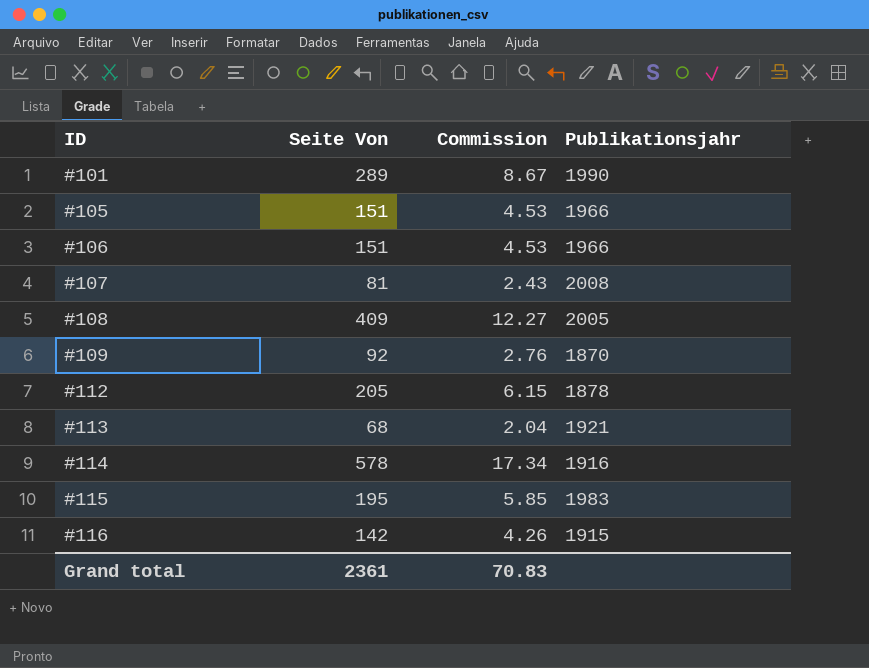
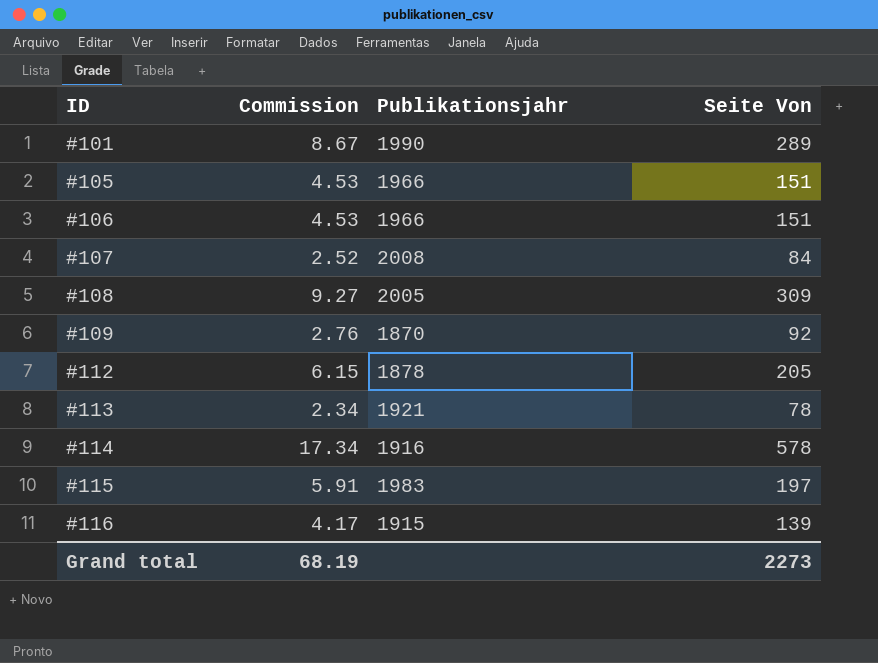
column Seite Von | position: 2 -> 4
#107 | Commission: 2.43 -> 2.52
#107 | Seite Von: 81 -> 84
#108 | Commission: 12.27 -> 9.27
#108 | Seite Von: 409 -> 309
#113 | Commission: 2.04 -> 2.34
#113 | Seite Von: 68 -> 78
#115 | Commission: 5.85 -> 5.91
#115 | Seite Von: 195 -> 197
#116 | Commission: 4.26 -> 4.17
#116 | Seite Von: 142 -> 139
Grand total | Commission: 70.83 -> 68.19
Grand total | Seite Von: 2361 -> 2273

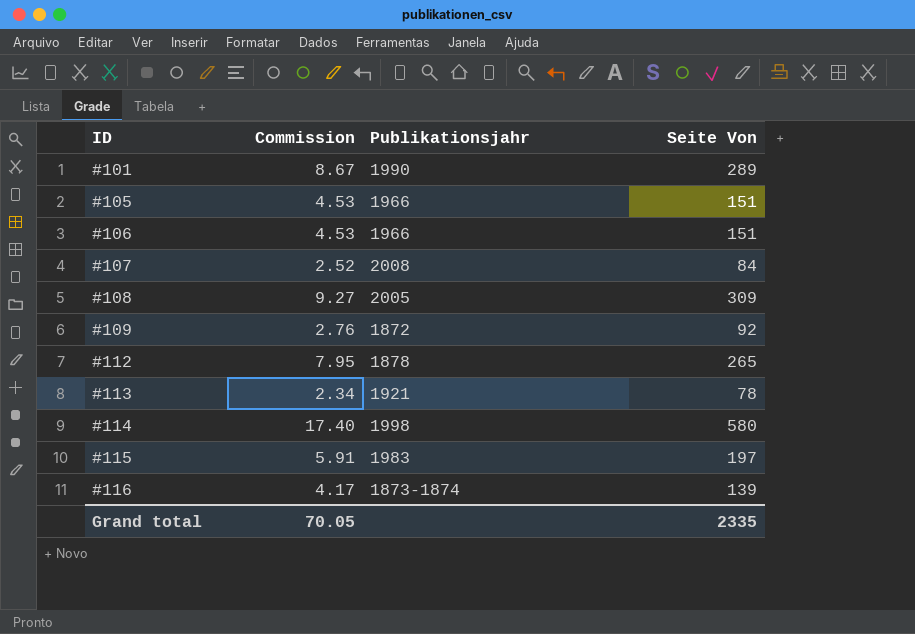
#109 | Publikationsjahr: 1870 -> 1872
#112 | Commission: 6.15 -> 7.95
#112 | Seite Von: 205 -> 265
#114 | Commission: 17.34 -> 17.40
#114 | Publikationsjahr: 1916 -> 1998
#114 | Seite Von: 578 -> 580
#116 | Publikationsjahr: 1915 -> 1873-1874
Grand total | Commission: 68.19 -> 70.05
Grand total | Seite Von: 2273 -> 2335

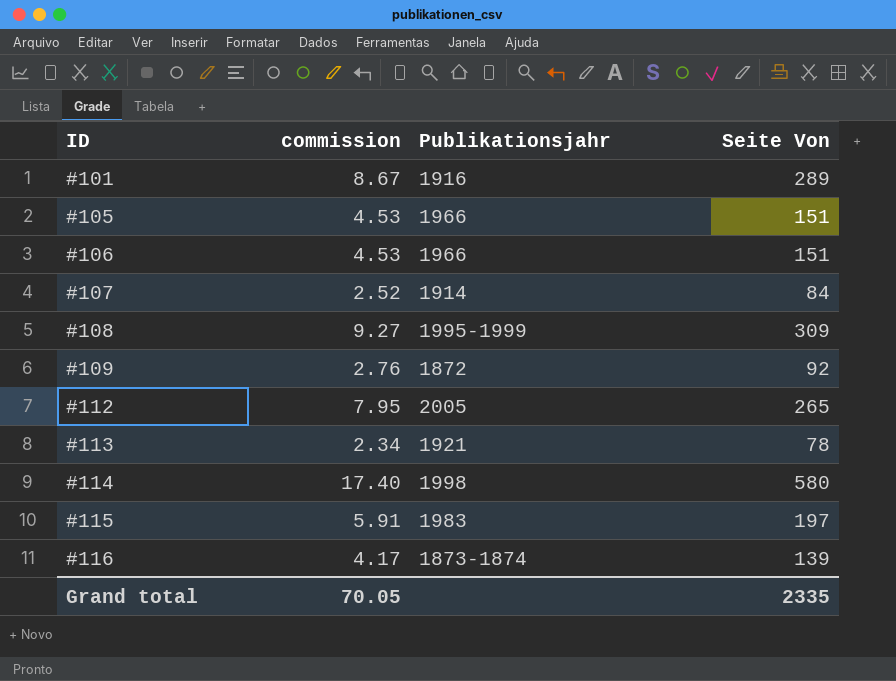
column name: Commission -> commission
#101 | Publikationsjahr: 1990 -> 1916
#107 | Publikationsjahr: 2008 -> 1914
#108 | Publikationsjahr: 2005 -> 1995-1999
#112 | Publikationsjahr: 1878 -> 2005

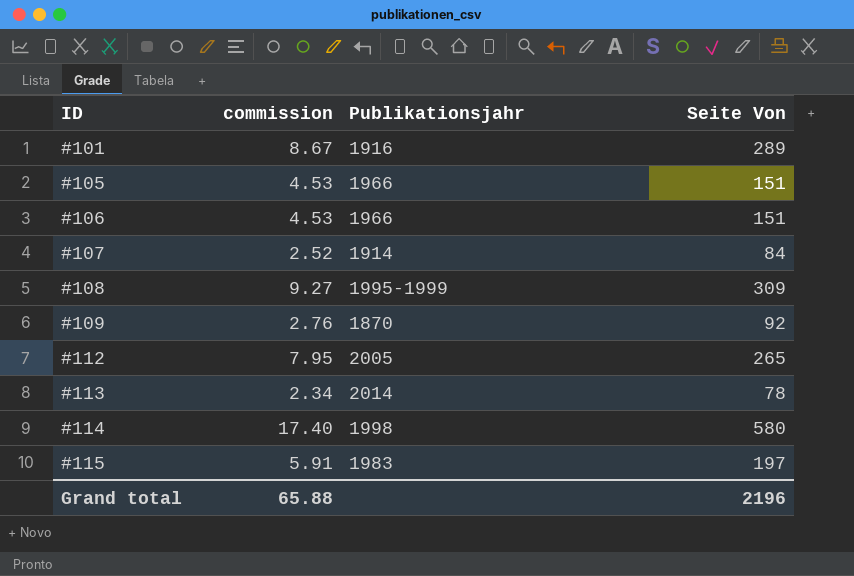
row #116: 4.17 | 1873-1874 | 139 -> none
#109 | Publikationsjahr: 1872 -> 1870
#113 | Publikationsjahr: 1921 -> 2014
Grand total | commission: 70.05 -> 65.88
Grand total | Seite Von: 2335 -> 2196

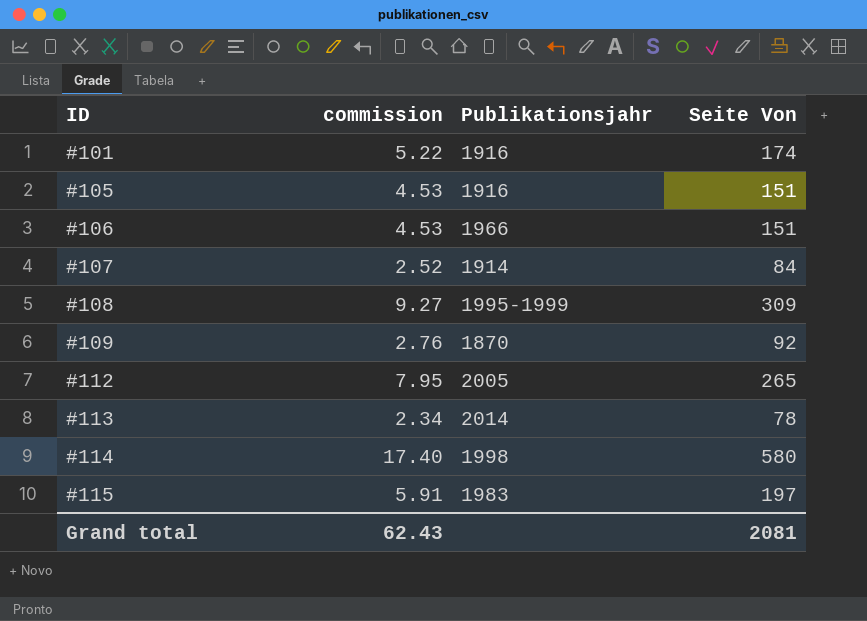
#101 | commission: 8.67 -> 5.22
#101 | Seite Von: 289 -> 174
#105 | Publikationsjahr: 1966 -> 1916
Grand total | commission: 65.88 -> 62.43
Grand total | Seite Von: 2196 -> 2081

